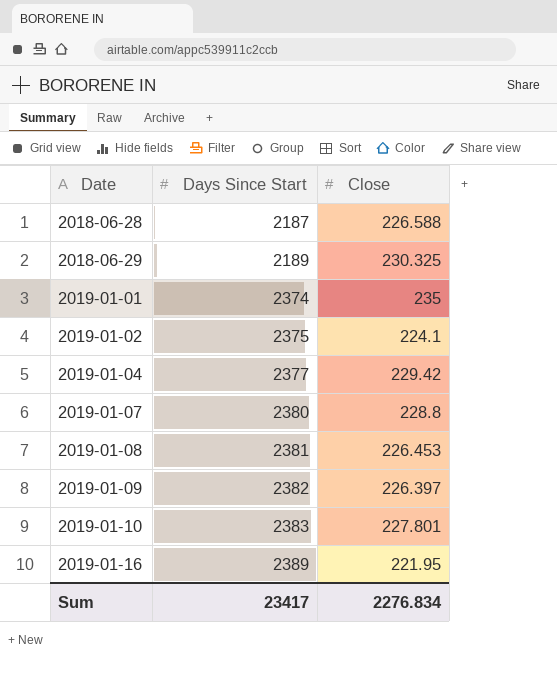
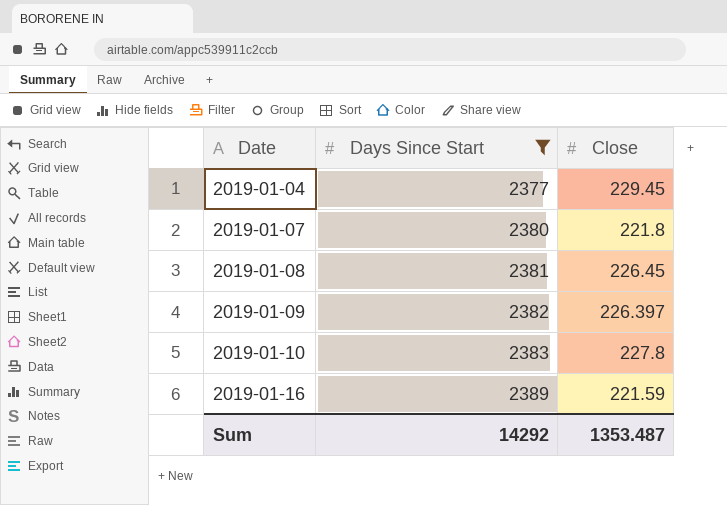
filter: none -> Days Since Start >= 2377
2019-01-04 | Close: 229.42 -> 229.45
2019-01-07 | Close: 228.8 -> 221.8
2019-01-08 | Close: 226.453 -> 226.45
2019-01-10 | Close: 227.801 -> 227.8
2019-01-16 | Close: 221.95 -> 221.59
Sum | Days Since Start: 23417 -> 14292
Sum | Close: 2276.834 -> 1353.487

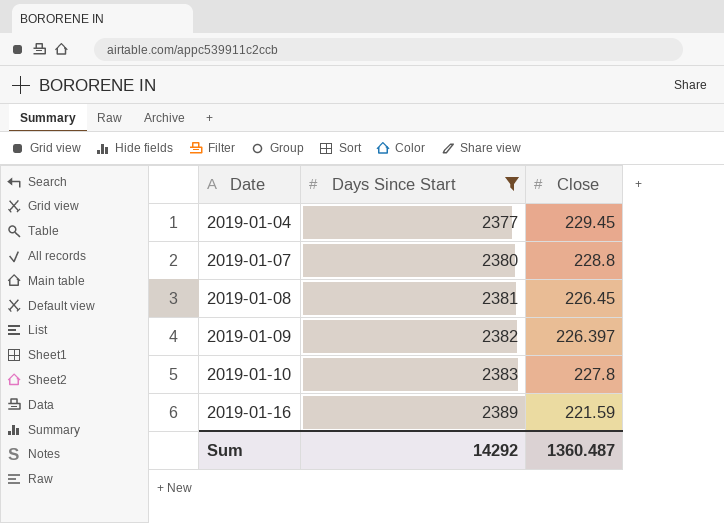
2019-01-07 | Close: 221.8 -> 228.8
Sum | Close: 1353.487 -> 1360.487

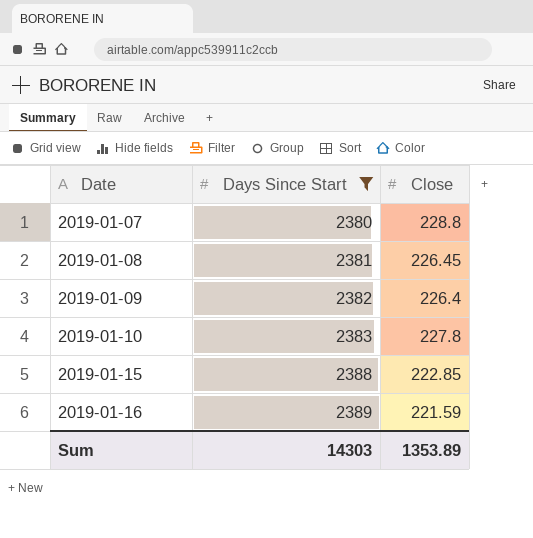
row 2019-01-04: 2377 | 229.45 -> none
2019-01-09 | Close: 226.397 -> 226.4
row 2019-01-15: none -> 2388 | 222.85
Sum | Days Since Start: 14292 -> 14303
Sum | Close: 1360.487 -> 1353.89

